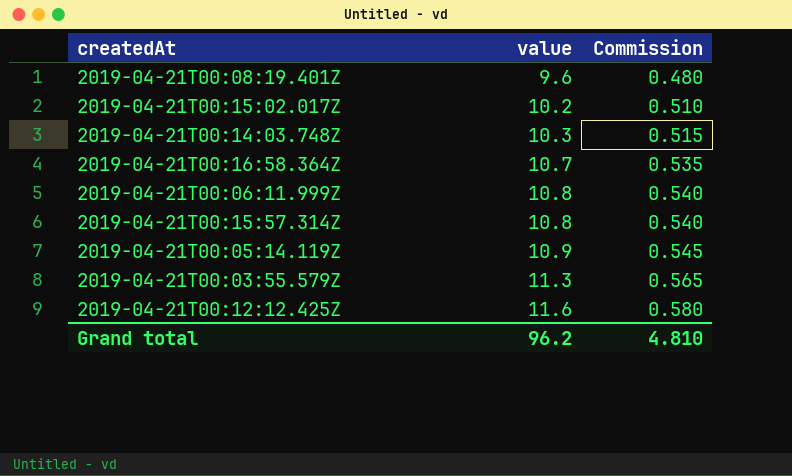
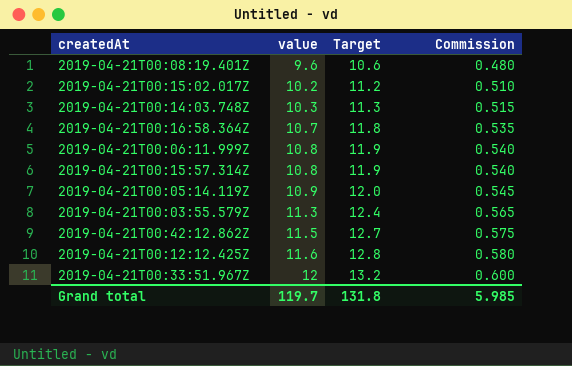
column Target | formula: none -> [value] * 1.1
row 2019-04-21T00:42:12.862Z: none -> 11.5 | 12.7 | 0.575
row 2019-04-21T00:33:51.967Z: none -> 12 | 13.2 | 0.600
Grand total | value: 96.2 -> 119.7
Grand total | Commission: 4.810 -> 5.985

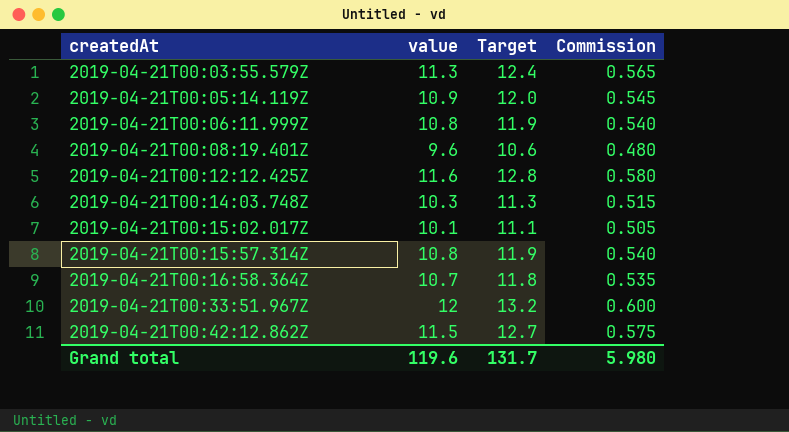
row order: value ascending -> createdAt ascending
2019-04-21T00:15:02.017Z | value: 10.2 -> 10.1
2019-04-21T00:15:02.017Z | Target: 11.2 -> 11.1
2019-04-21T00:15:02.017Z | Commission: 0.510 -> 0.505
Grand total | value: 119.7 -> 119.6
Grand total | Target: 131.8 -> 131.7
Grand total | Commission: 5.985 -> 5.980

